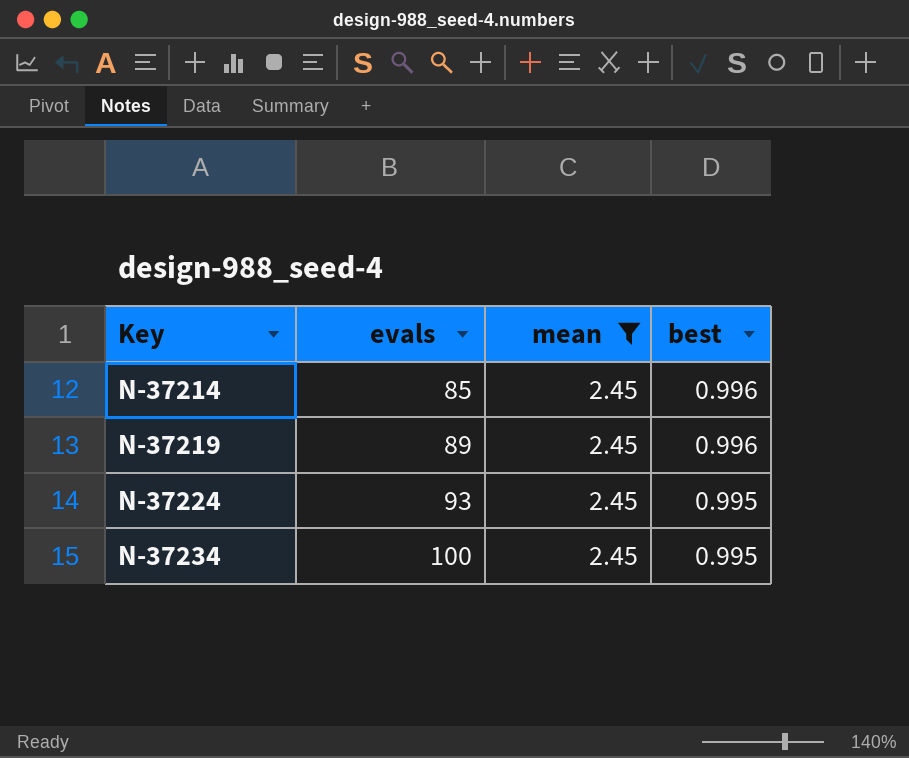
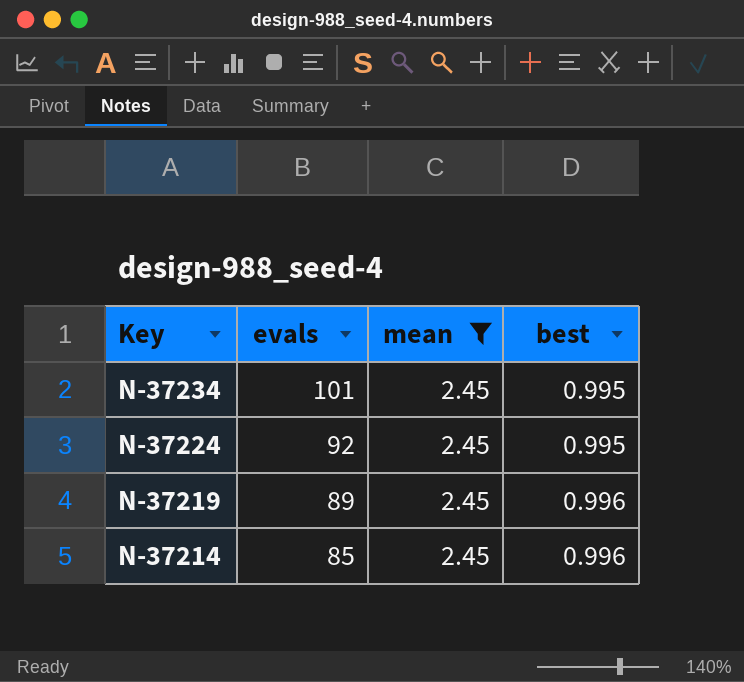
row order: Key ascending -> Key descending
N-37234 | evals: 100 -> 101
N-37224 | evals: 93 -> 92

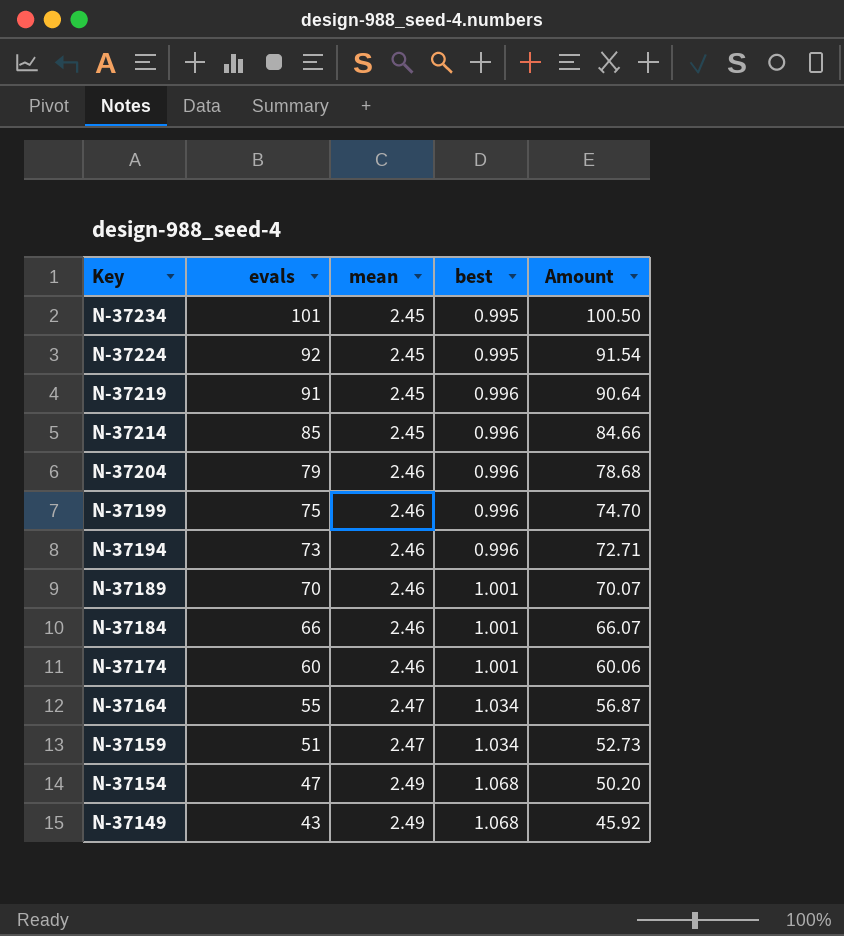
filter: mean = 2.45 -> none
column Amount | formula: none -> [evals] * [best]
N-37219 | evals: 89 -> 91

